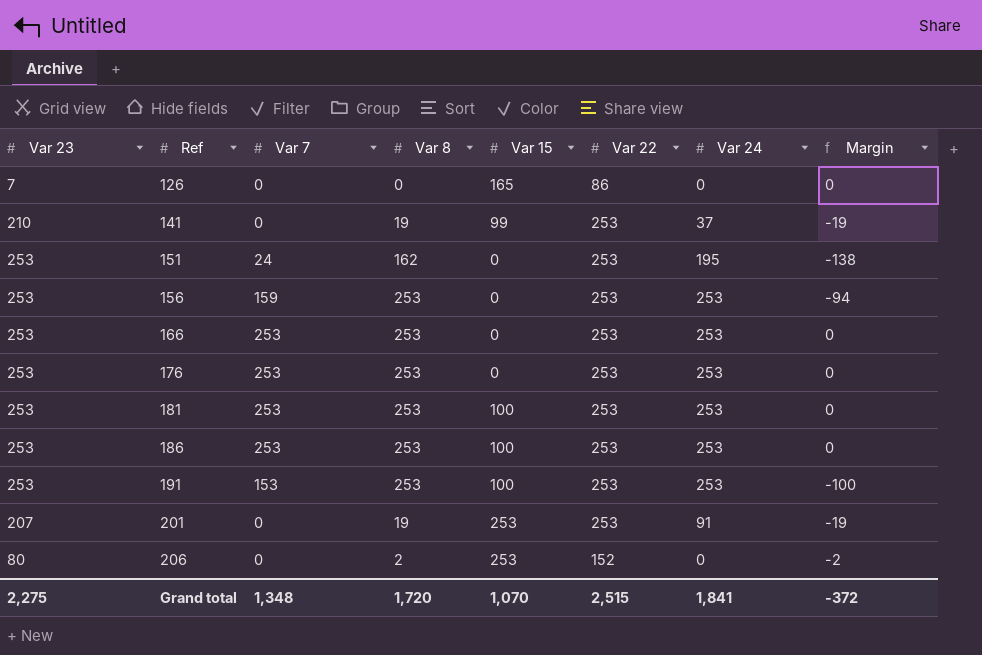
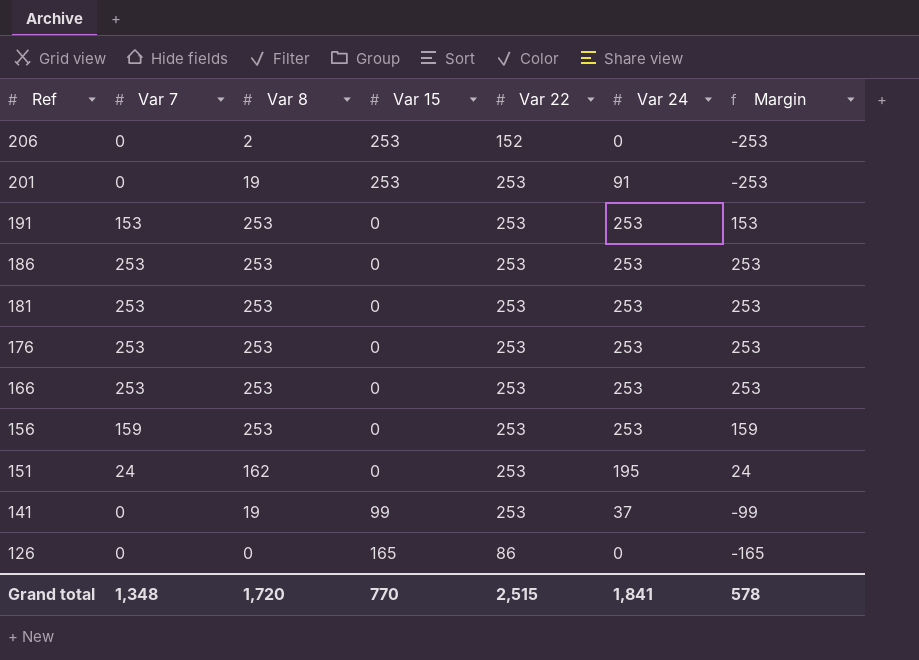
row order: Ref ascending -> Ref descending
column Var 23 | position: 1 -> none
column Margin | formula: [Var 7] - [Var 8] -> [Var 7] - [Var 15]
191 | Var 15: 100 -> 0
186 | Var 15: 100 -> 0
181 | Var 15: 100 -> 0
Grand total | Var 15: 1,070 -> 770
Grand total | Margin: -372 -> 578

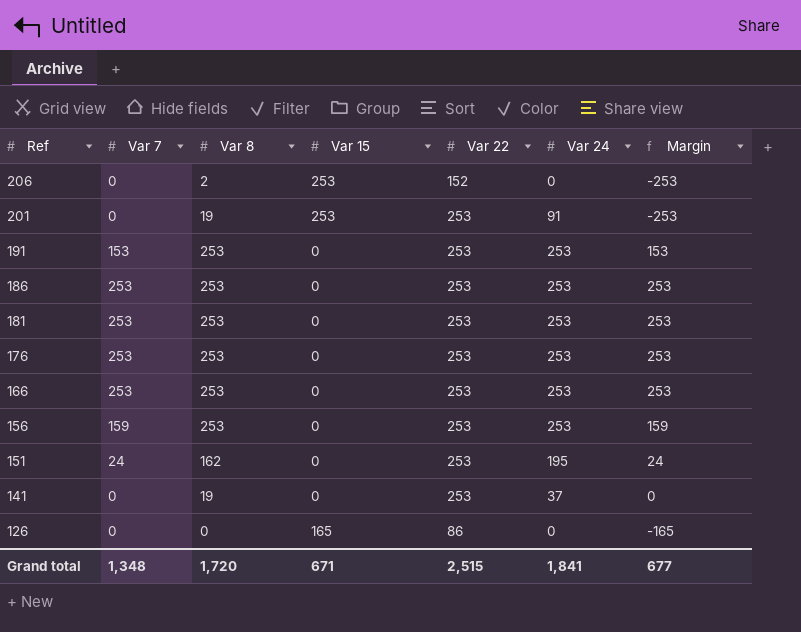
141 | Var 15: 99 -> 0
141 | Margin: -99 -> 0
Grand total | Var 15: 770 -> 671
Grand total | Margin: 578 -> 677

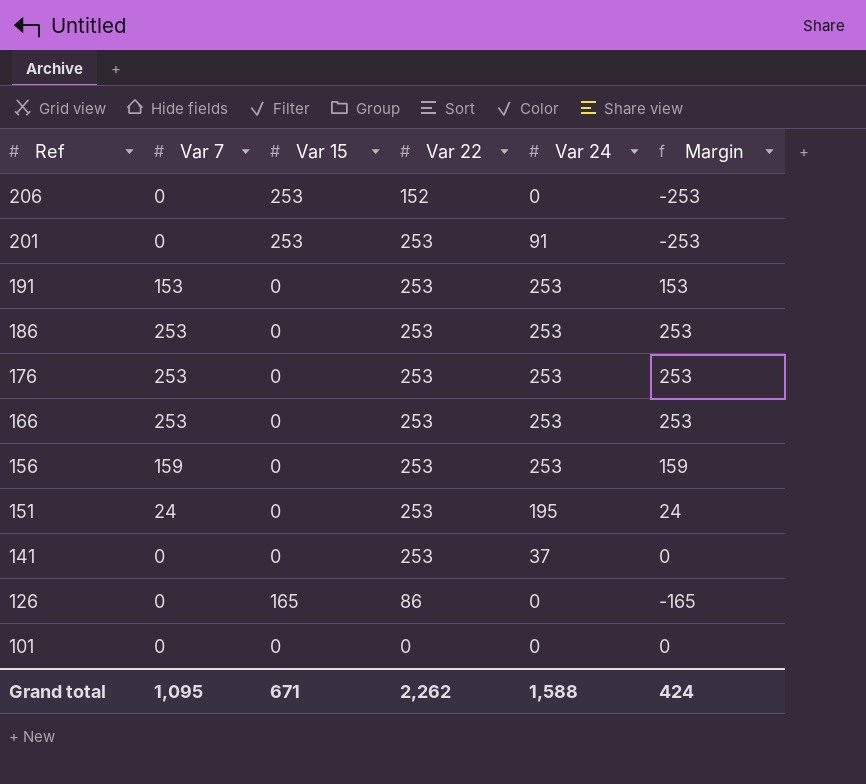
column Var 8 | position: 3 -> none
row 181: 253 | 253 | 0 | 253 | 253 | 253 -> none
row 101: none -> 0 | 0 | 0 | 0 | 0
Grand total | Var 7: 1,348 -> 1,095
Grand total | Var 22: 2,515 -> 2,262
Grand total | Var 24: 1,841 -> 1,588
Grand total | Margin: 677 -> 424

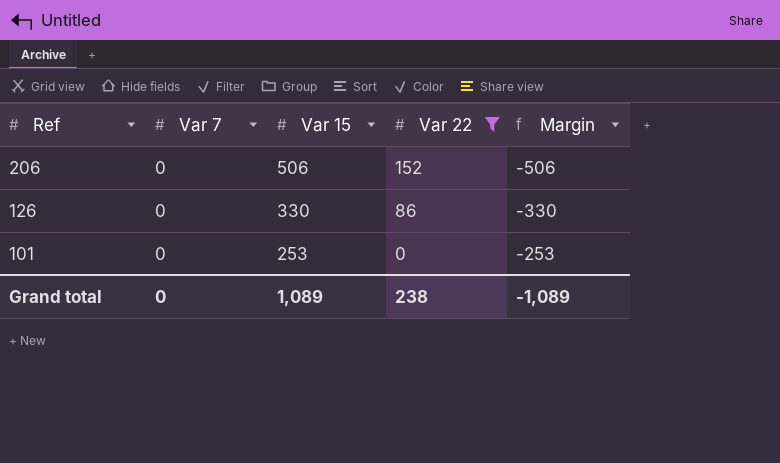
filter: none -> Var 22 != 253
column Var 24 | position: 5 -> none
206 | Var 15: 253 -> 506
206 | Margin: -253 -> -506
126 | Var 15: 165 -> 330
126 | Margin: -165 -> -330
101 | Var 15: 0 -> 253
101 | Margin: 0 -> -253
Grand total | Var 7: 1,095 -> 0
Grand total | Var 15: 671 -> 1,089
Grand total | Var 22: 2,262 -> 238
Grand total | Margin: 424 -> -1,089

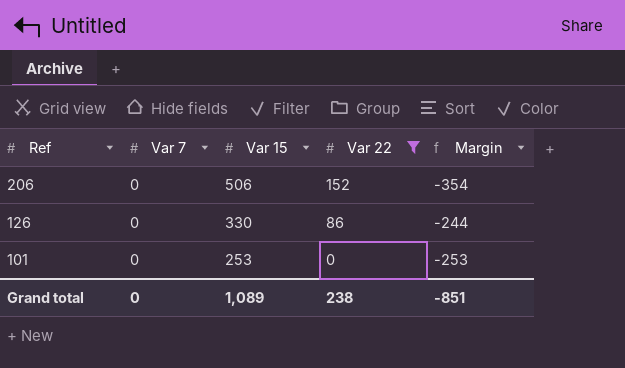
column Margin | formula: [Var 7] - [Var 15] -> [Var 22] - [Var 15]
Grand total | Margin: -1,089 -> -851

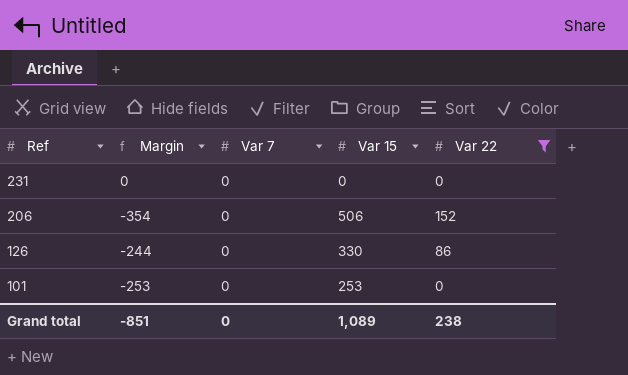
column Margin | position: 5 -> 2
row 231: none -> 0 | 0 | 0 | 0

